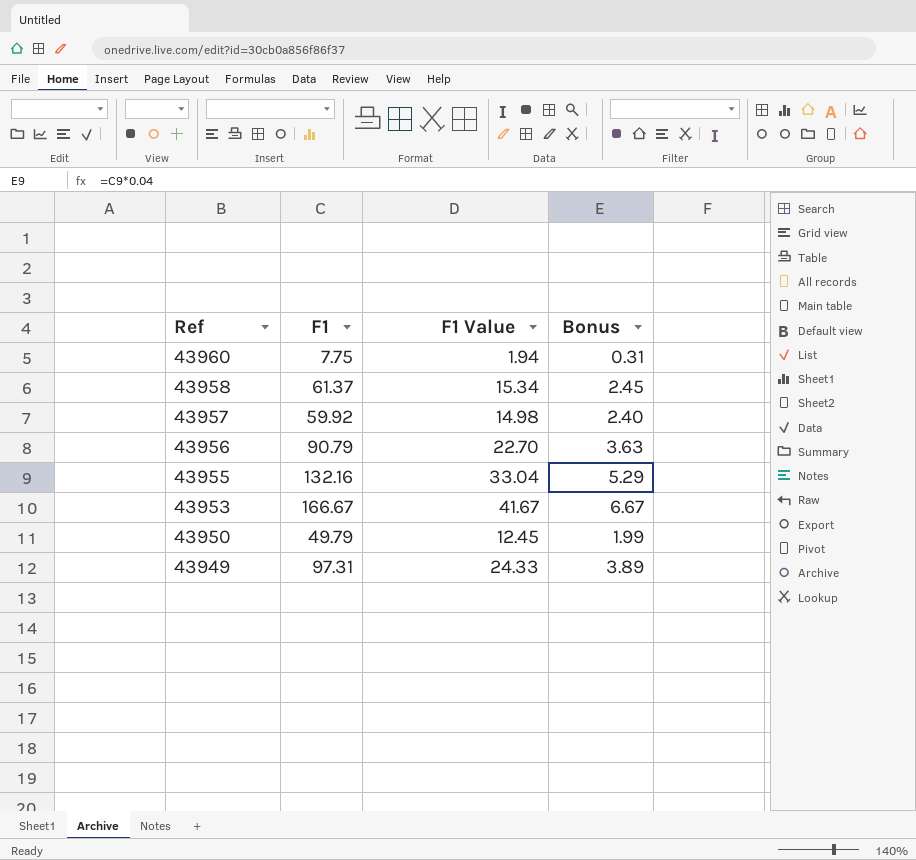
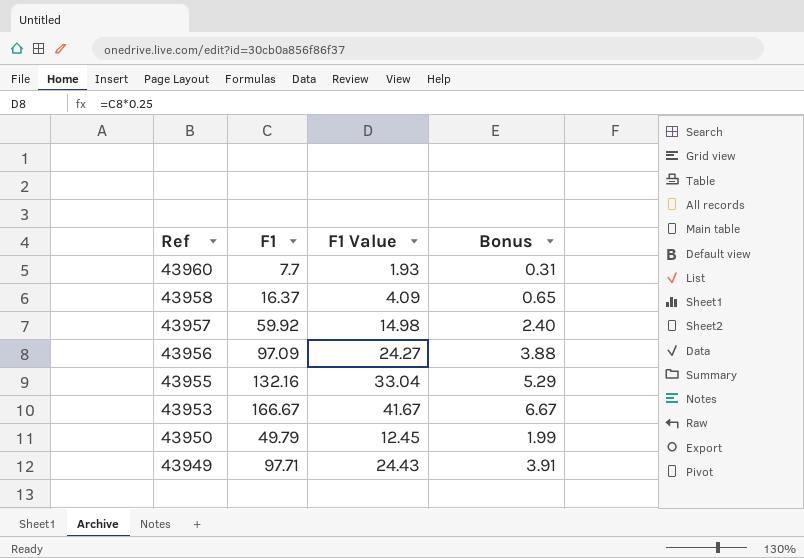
43960 | F1: 7.75 -> 7.7
43960 | F1 Value: 1.94 -> 1.93
43958 | F1: 61.37 -> 16.37
43958 | F1 Value: 15.34 -> 4.09
43958 | Bonus: 2.45 -> 0.65
43956 | F1: 90.79 -> 97.09
43956 | F1 Value: 22.70 -> 24.27
43956 | Bonus: 3.63 -> 3.88
43949 | F1: 97.31 -> 97.71
43949 | F1 Value: 24.33 -> 24.43
43949 | Bonus: 3.89 -> 3.91

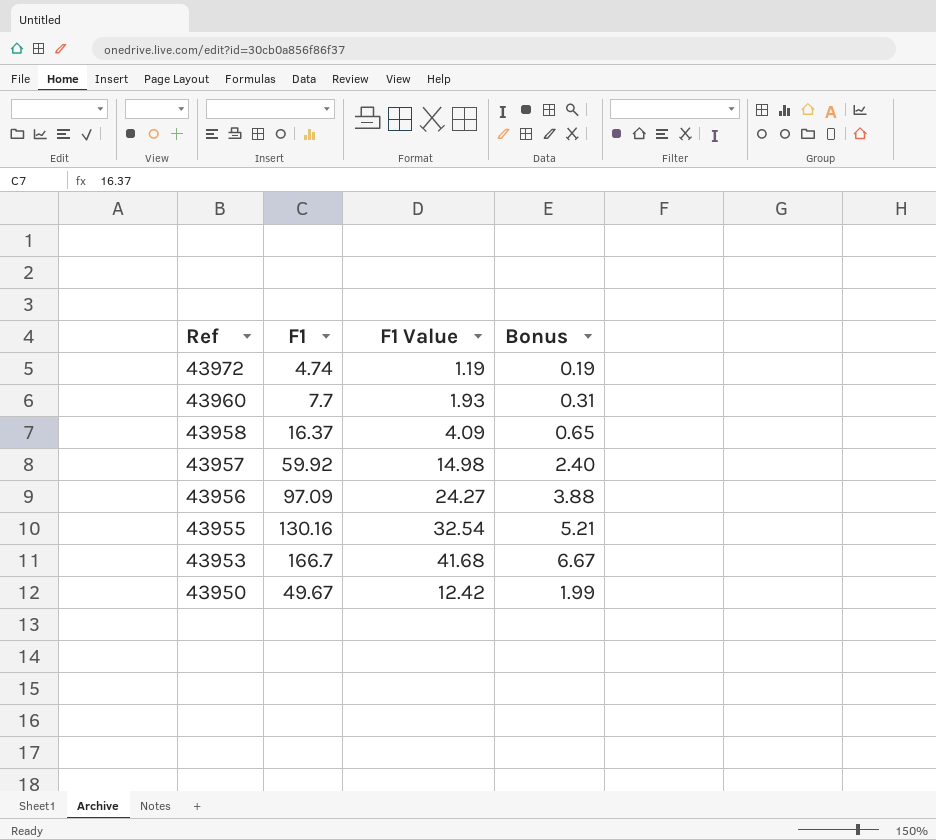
row 43949: 97.71 | 24.43 | 3.91 -> none
row 43972: none -> 4.74 | 1.19 | 0.19
43955 | F1: 132.16 -> 130.16
43955 | F1 Value: 33.04 -> 32.54
43955 | Bonus: 5.29 -> 5.21
43953 | F1: 166.67 -> 166.7
43953 | F1 Value: 41.67 -> 41.68
43950 | F1: 49.79 -> 49.67
43950 | F1 Value: 12.45 -> 12.42

